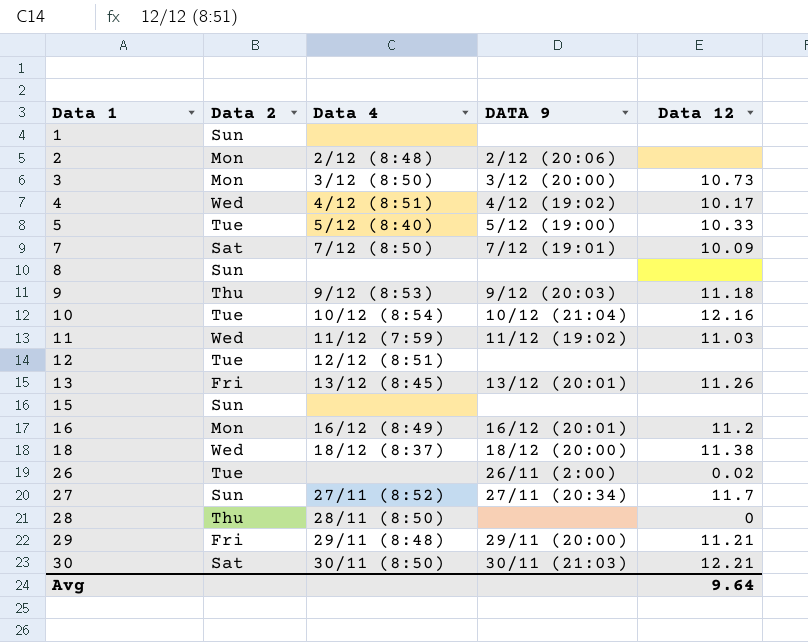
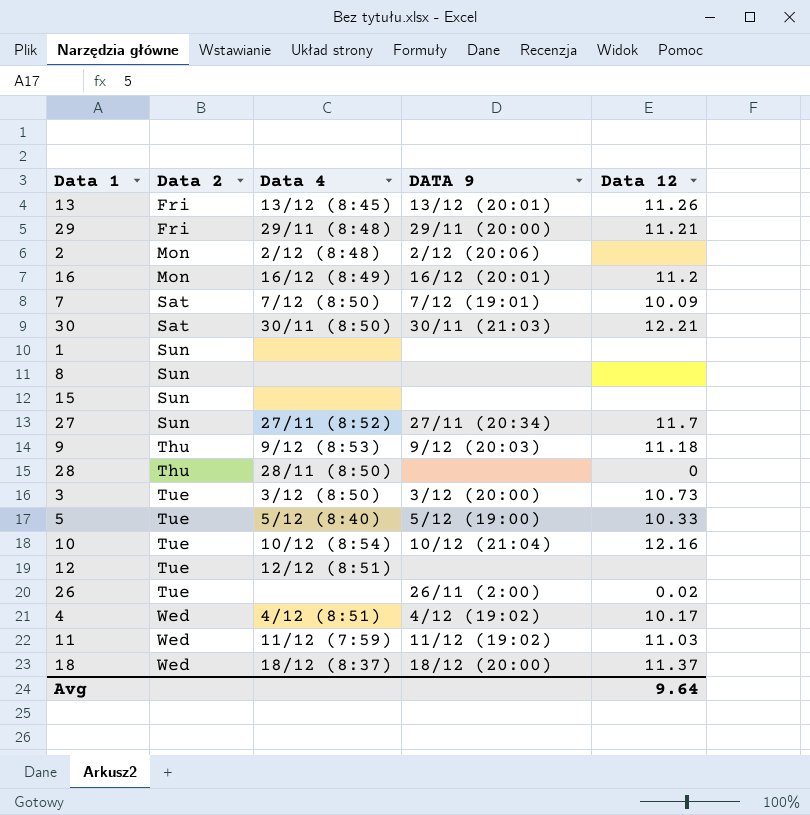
row order: Data 1 ascending -> Data 2 ascending
3 | Data 2: Mon -> Tue
18 | Data 12: 11.38 -> 11.37

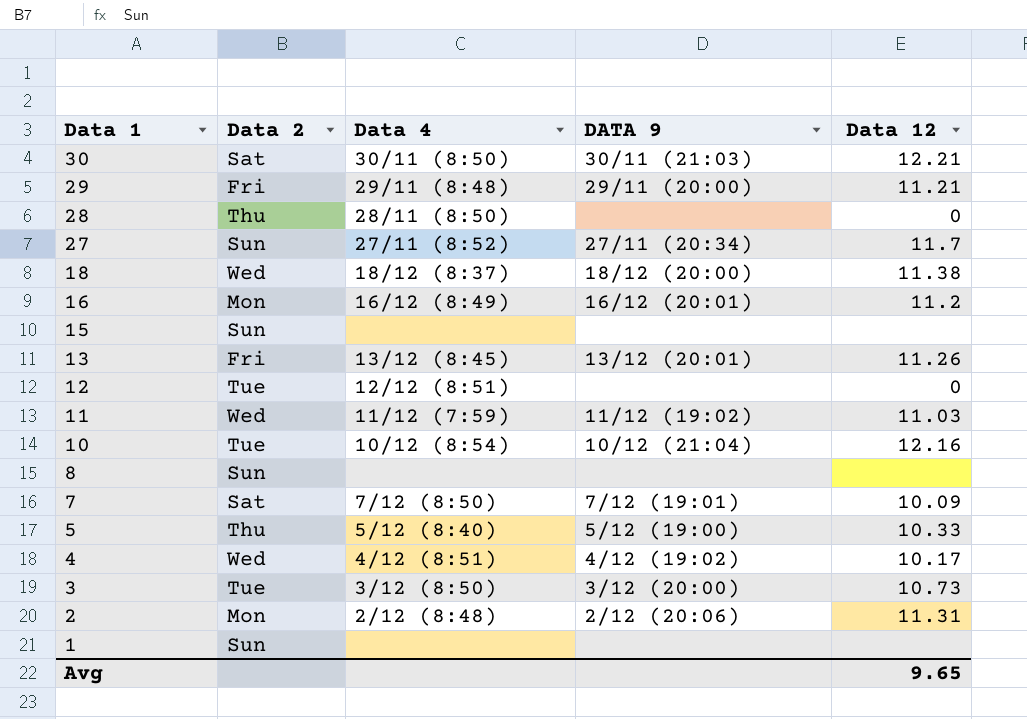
row order: Data 2 ascending -> Data 1 descending
row 9: Thu | 9/12 (8:53) | 9/12 (20:03) | 11.18 -> none
row 26: Tue | none | 26/11 (2:00) | 0.02 -> none
18 | Data 12: 11.37 -> 11.38
12 | Data 12: none -> 0
5 | Data 2: Tue -> Thu
2 | Data 12: none -> 11.31
Avg | Data 12: 9.64 -> 9.65

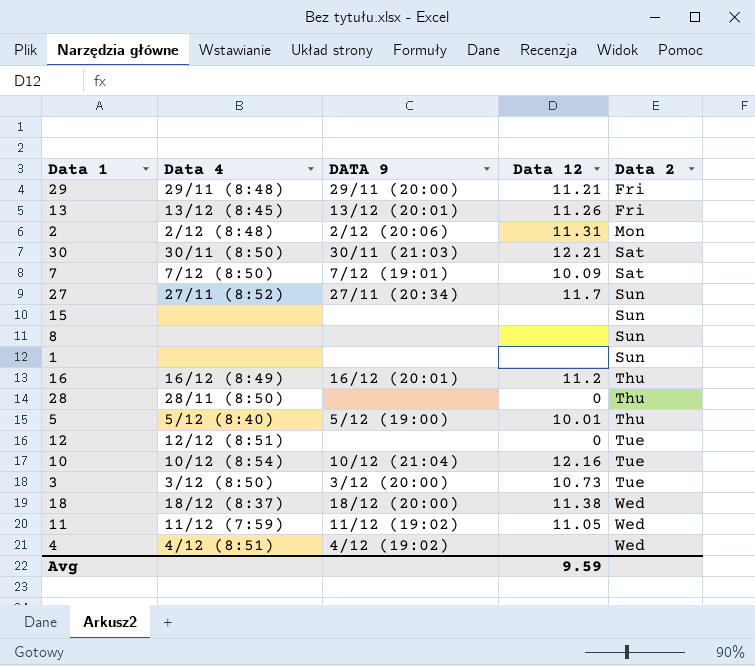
row order: Data 1 descending -> Data 2 ascending
column Data 2 | position: 2 -> 5
16 | Data 2: Mon -> Thu
5 | Data 12: 10.33 -> 10.01
11 | Data 12: 11.03 -> 11.05
4 | Data 12: 10.17 -> none
Avg | Data 12: 9.65 -> 9.59

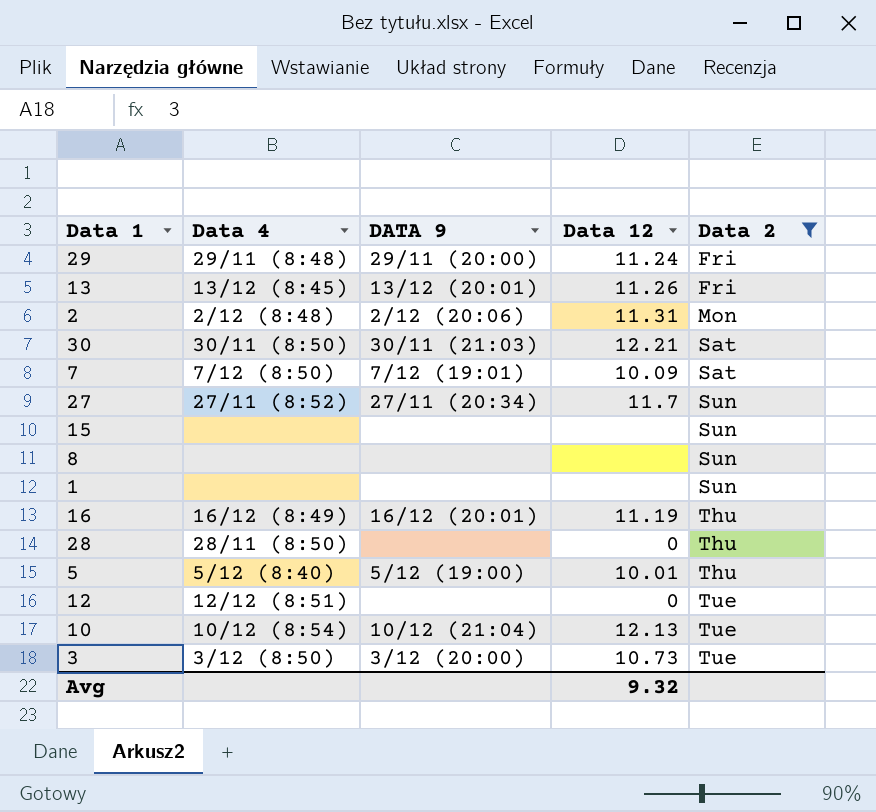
filter: none -> Data 2 != Wed
29 | Data 12: 11.21 -> 11.24
16 | Data 12: 11.2 -> 11.19
10 | Data 12: 12.16 -> 12.13
Avg | Data 12: 9.59 -> 9.32

